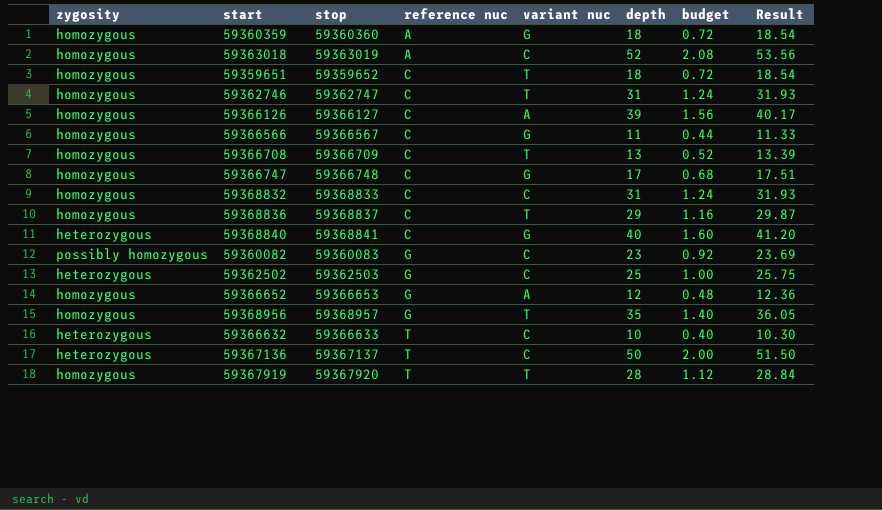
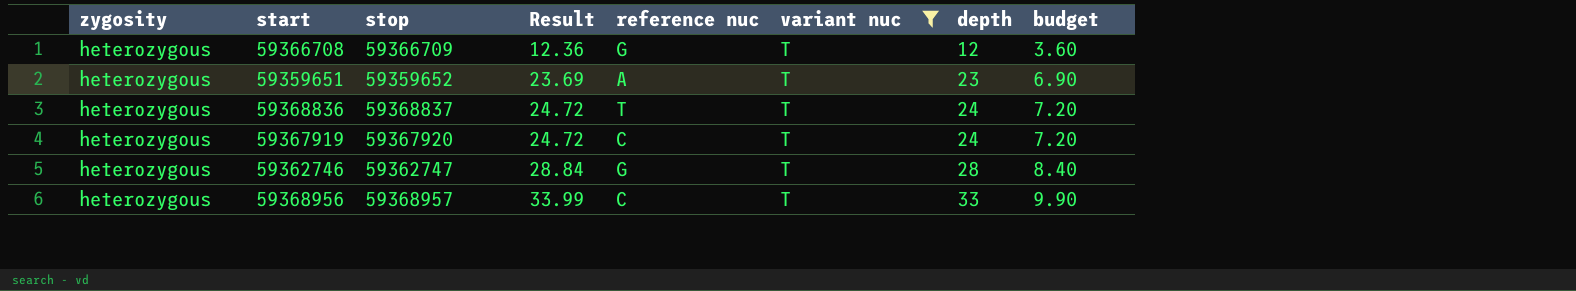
filter: none -> variant nuc = T
row order: reference nuc ascending -> Result ascending
column Result | position: 8 -> 4
column budget | formula: [depth] * 0.04 -> [depth] * 0.3
59366708 | zygosity: homozygous -> heterozygous
59366708 | Result: 13.39 -> 12.36
59366708 | reference nuc: C -> G
59366708 | depth: 13 -> 12
59359651 | zygosity: homozygous -> heterozygous
59359651 | Result: 18.54 -> 23.69
59359651 | reference nuc: C -> A
59359651 | depth: 18 -> 23
59368836 | zygosity: homozygous -> heterozygous
59368836 | Result: 29.87 -> 24.72
59368836 | reference nuc: C -> T
59368836 | depth: 29 -> 24
59367919 | zygosity: homozygous -> heterozygous
59367919 | Result: 28.84 -> 24.72
59367919 | reference nuc: T -> C
59367919 | depth: 28 -> 24
59362746 | zygosity: homozygous -> heterozygous
59362746 | Result: 31.93 -> 28.84
59362746 | reference nuc: C -> G
59362746 | depth: 31 -> 28
59368956 | zygosity: homozygous -> heterozygous
59368956 | Result: 36.05 -> 33.99
59368956 | reference nuc: G -> C
59368956 | depth: 35 -> 33

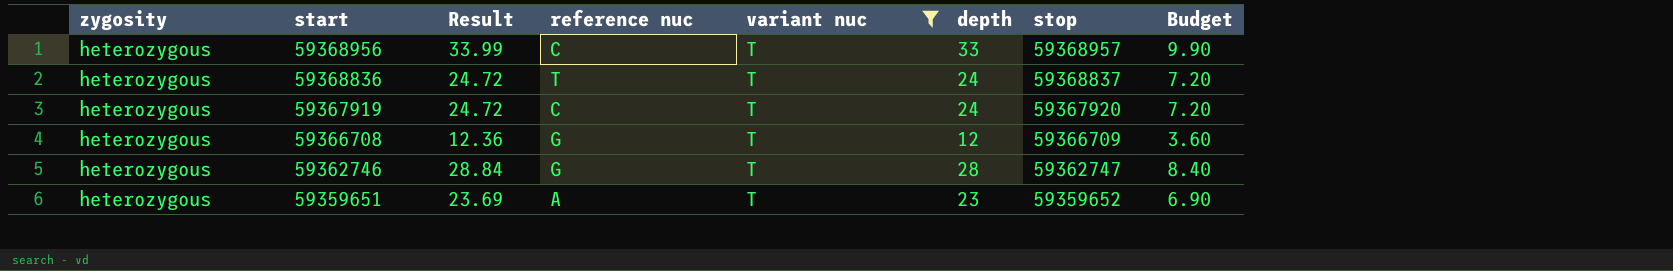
row order: Result ascending -> start descending
column stop | position: 3 -> 7
column name: budget -> Budget

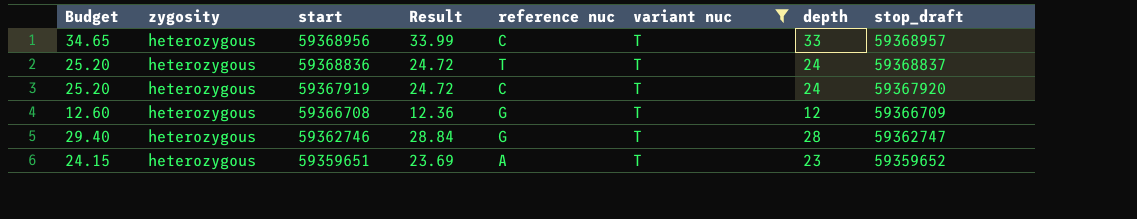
column Budget | formula: [depth] * 0.3 -> [depth] * 1.05
column Budget | position: 8 -> 1
column name: stop -> stop_draft

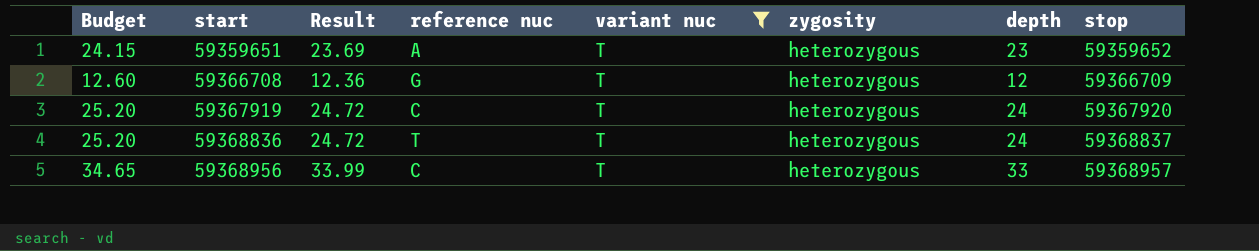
row order: start descending -> start ascending
column zygosity | position: 2 -> 6
column name: stop_draft -> stop
row 59362746: 29.40 | heterozygous | 28.84 | G | T | 28 | 59362747 -> none

